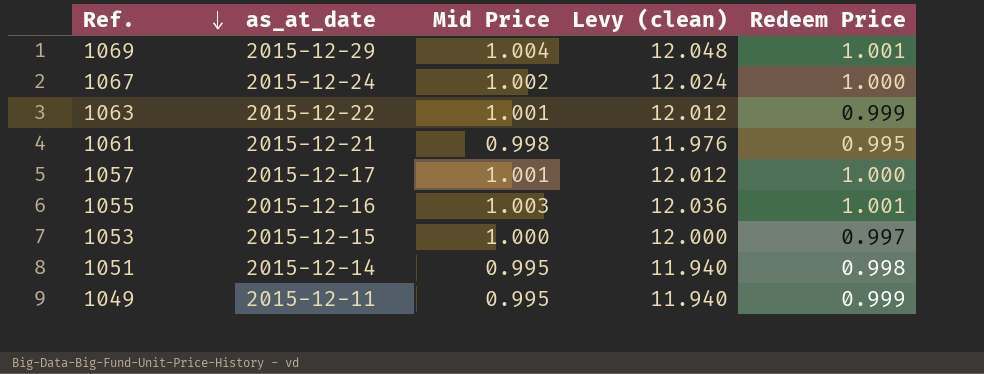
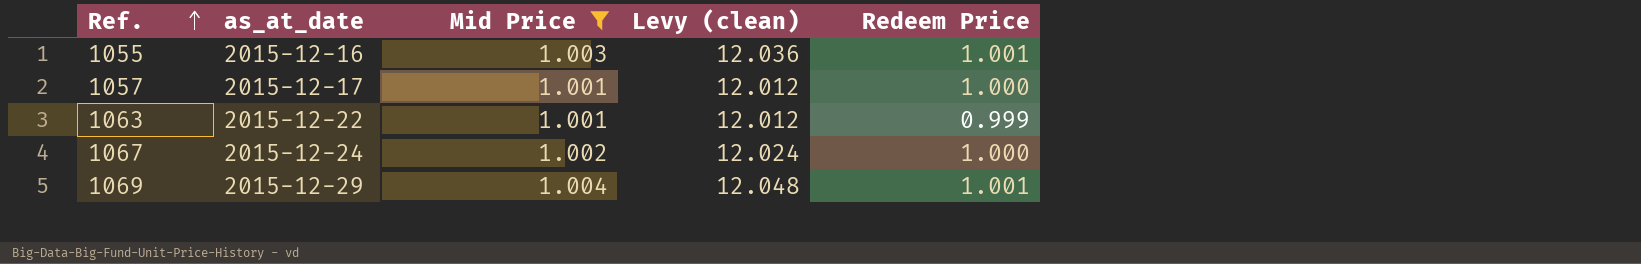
filter: none -> Mid Price >= 1.001
row order: Ref. descending -> Ref. ascending

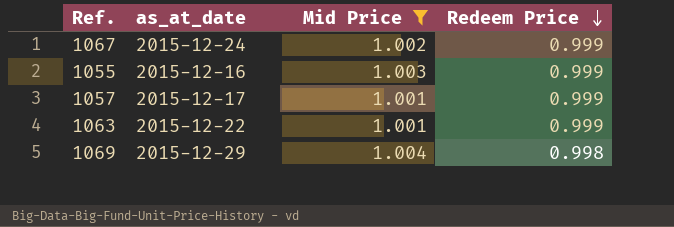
row order: Ref. ascending -> Redeem Price descending
column Levy (clean) | formula: [Mid Price] * 12 -> none
1067 | Redeem Price: 1.000 -> 0.999
1055 | Redeem Price: 1.001 -> 0.999
1057 | Redeem Price: 1.000 -> 0.999
1069 | Redeem Price: 1.001 -> 0.998

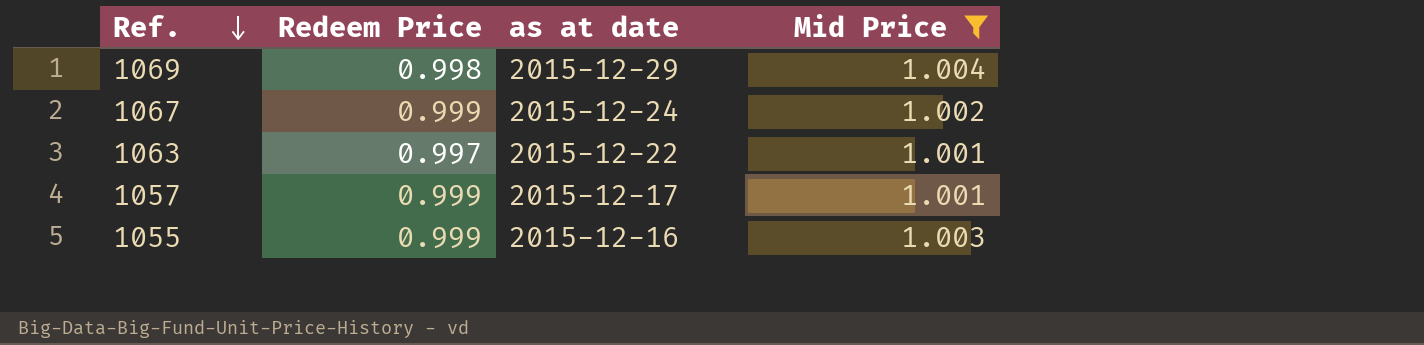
row order: Redeem Price descending -> Ref. descending
column Redeem Price | position: 4 -> 2
column name: as_at_date -> as at date
1063 | Redeem Price: 0.999 -> 0.997

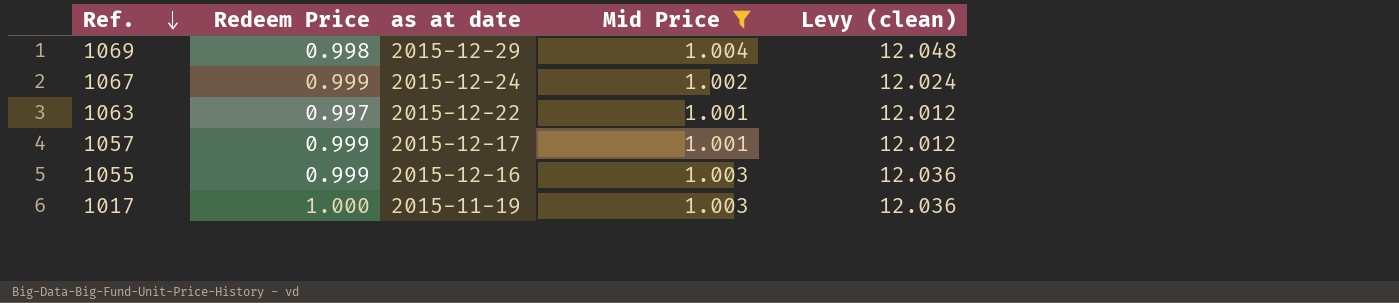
column Levy (clean) | formula: none -> [Mid Price] * 12
row 1017: none -> 1.000 | 2015-11-19 | 1.003 | 12.036

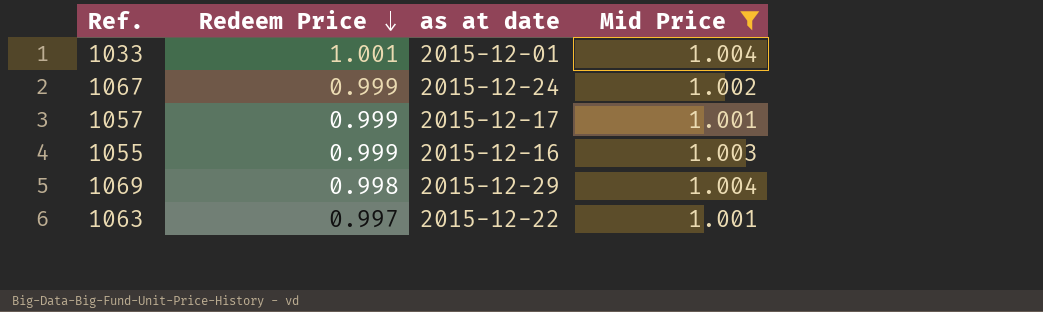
row order: Ref. descending -> Redeem Price descending
column Levy (clean) | formula: [Mid Price] * 12 -> none
row 1017: 1.000 | 2015-11-19 | 1.003 | 12.036 -> none
row 1033: none -> 1.001 | 2015-12-01 | 1.004

